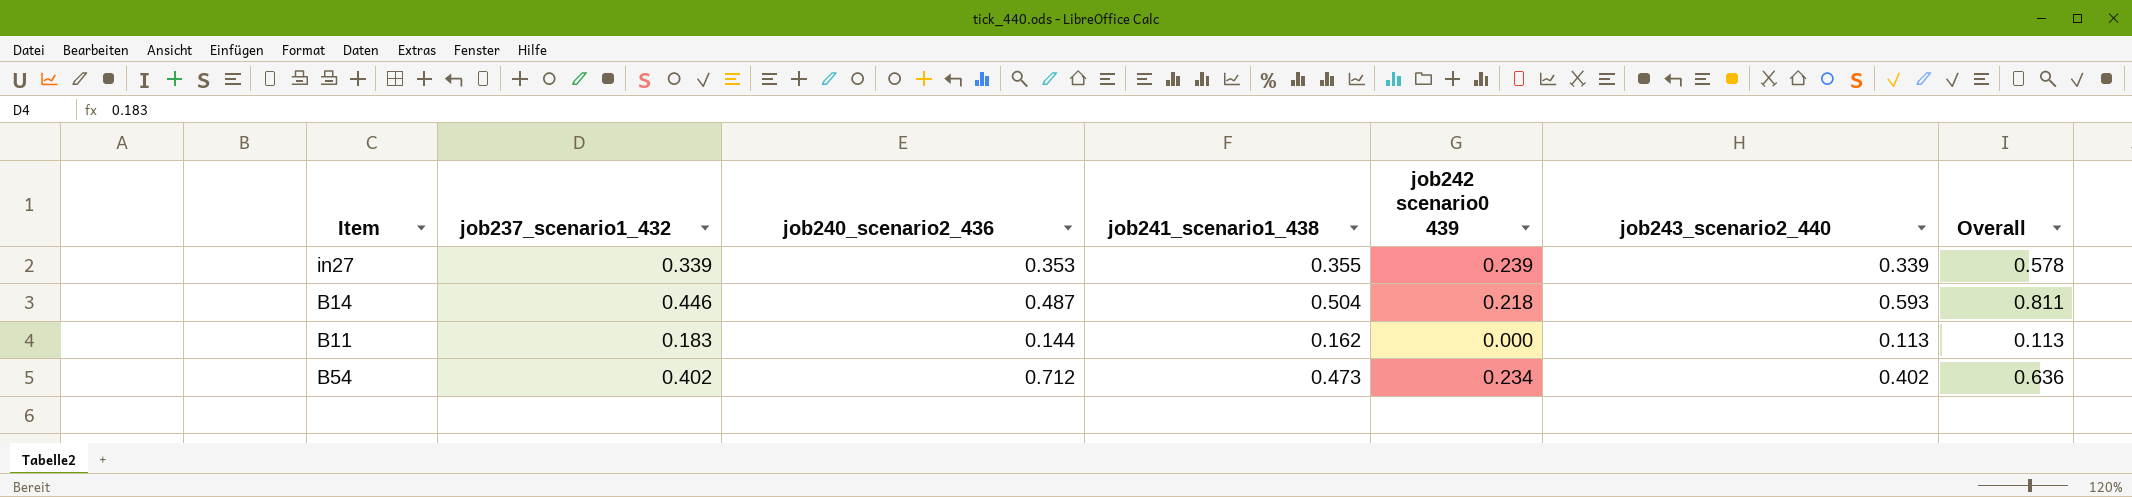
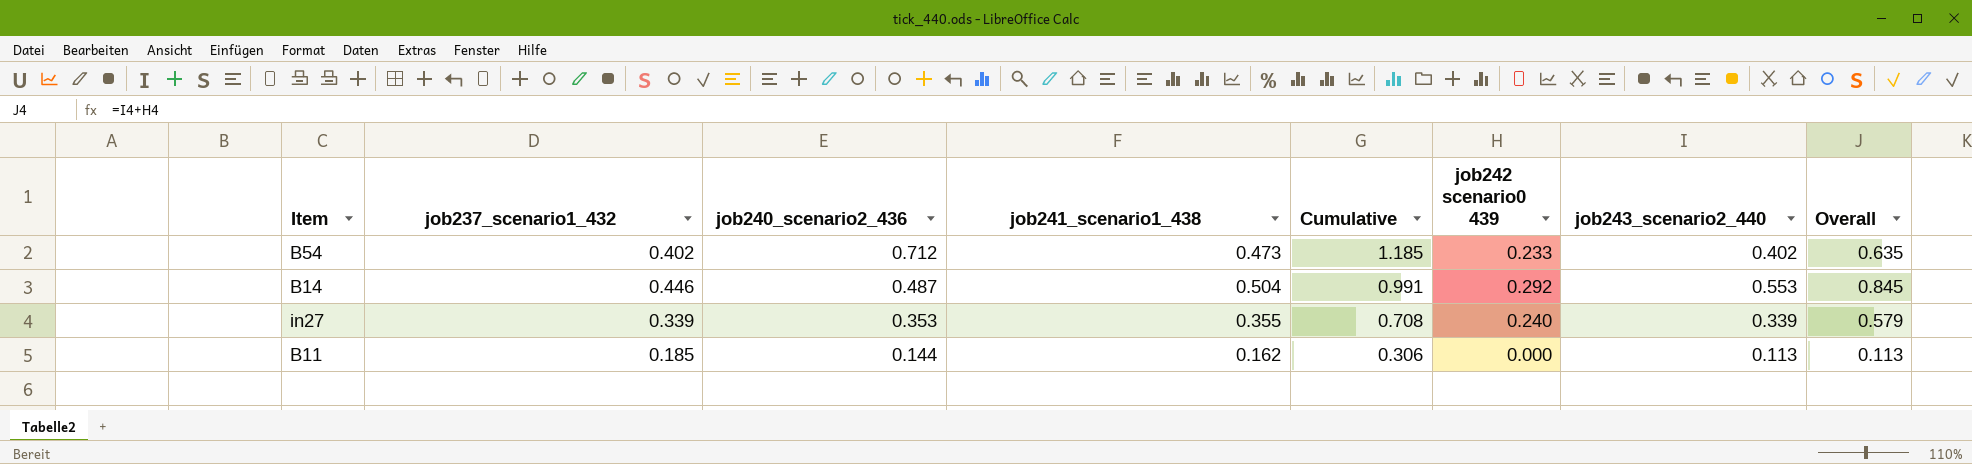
row order: none -> job240_scenario2_436 descending
column Cumulative | formula: none -> [job240_scenario2_436] + [job241_scenario1_438]
B54 | job242 scenario0 439: 0.234 -> 0.233
B54 | Overall: 0.636 -> 0.635
B14 | job242 scenario0 439: 0.218 -> 0.292
B14 | job243_scenario2_440: 0.593 -> 0.553
B14 | Overall: 0.811 -> 0.845
in27 | job242 scenario0 439: 0.239 -> 0.240
in27 | Overall: 0.578 -> 0.579
B11 | job237_scenario1_432: 0.183 -> 0.185

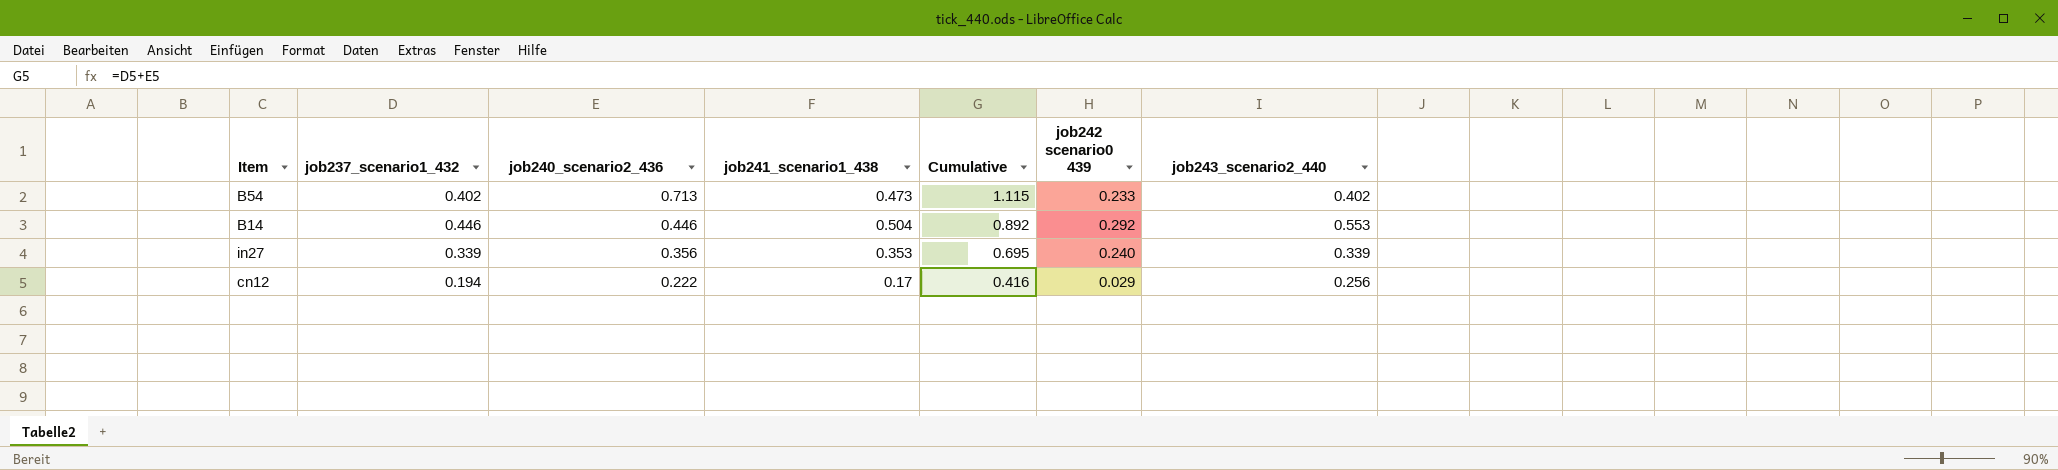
column Overall | formula: [job242 scenario0 439] + [job243_scenario2_440] -> none
column Cumulative | formula: [job240_scenario2_436] + [job241_scenario1_438] -> [job237_scenario1_432] + [job240_scenario2_436]
row B11: 0.185 | 0.144 | 0.162 | 0.306 | 0.000 | 0.113 | 0.113 -> none
B54 | job240_scenario2_436: 0.712 -> 0.713
B14 | job240_scenario2_436: 0.487 -> 0.446
in27 | job240_scenario2_436: 0.353 -> 0.356
in27 | job241_scenario1_438: 0.355 -> 0.353
row cn12: none -> 0.194 | 0.222 | 0.17 | 0.416 | 0.029 | 0.256

